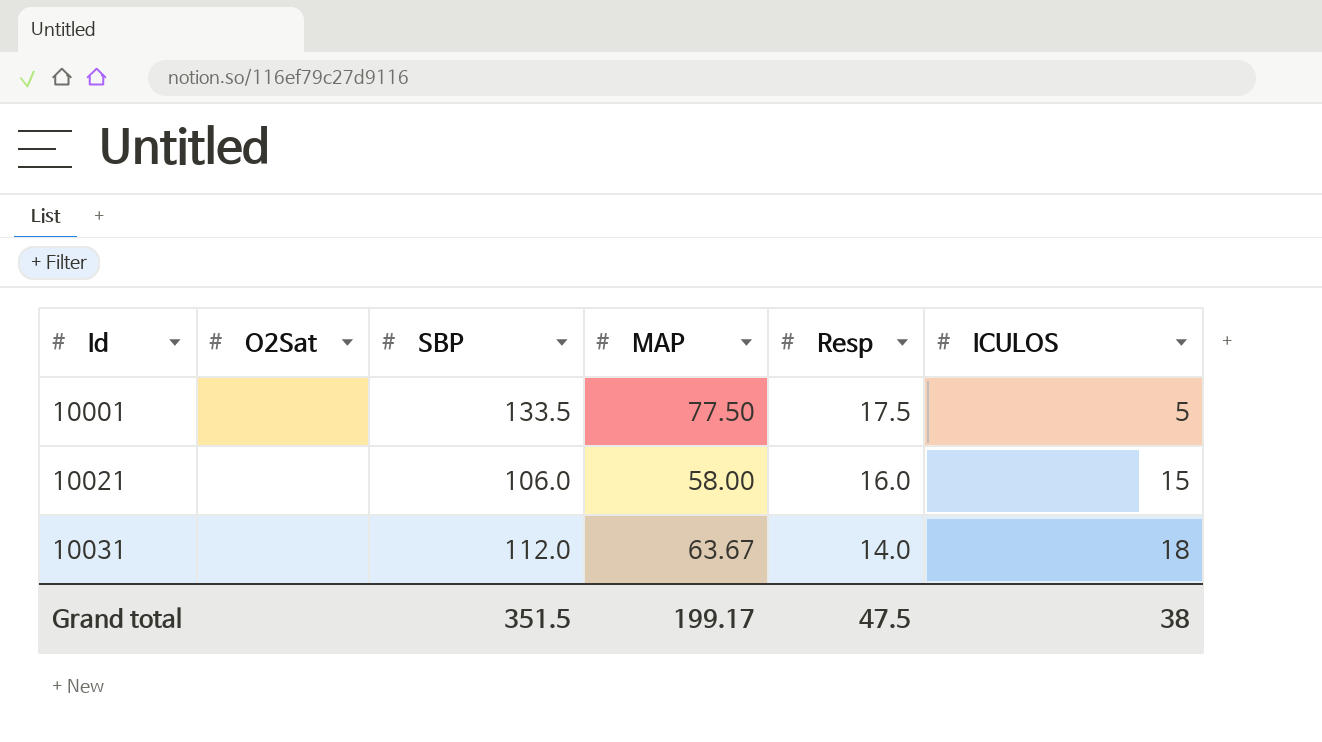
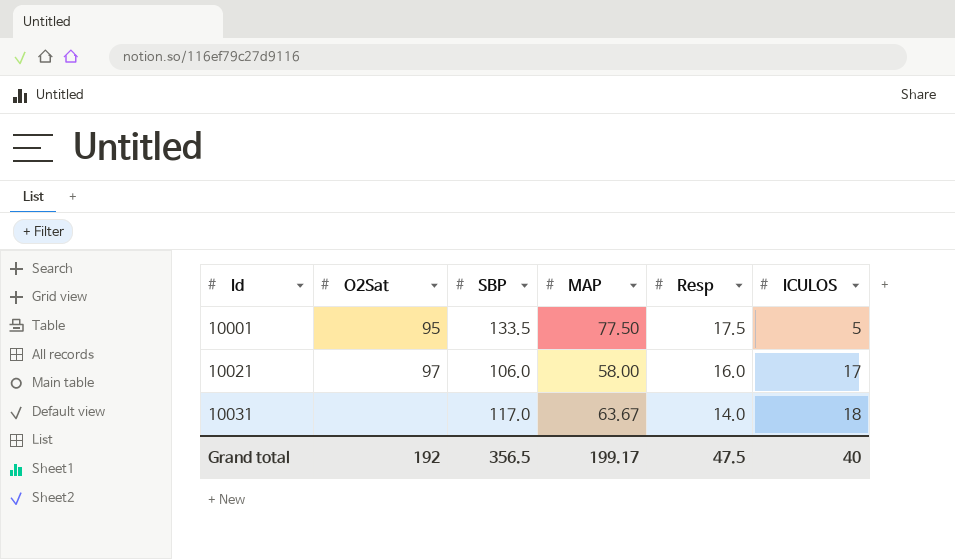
10001 | O2Sat: none -> 95
10021 | O2Sat: none -> 97
10021 | ICULOS: 15 -> 17
10031 | SBP: 112.0 -> 117.0
Grand total | O2Sat: none -> 192
Grand total | SBP: 351.5 -> 356.5
Grand total | ICULOS: 38 -> 40

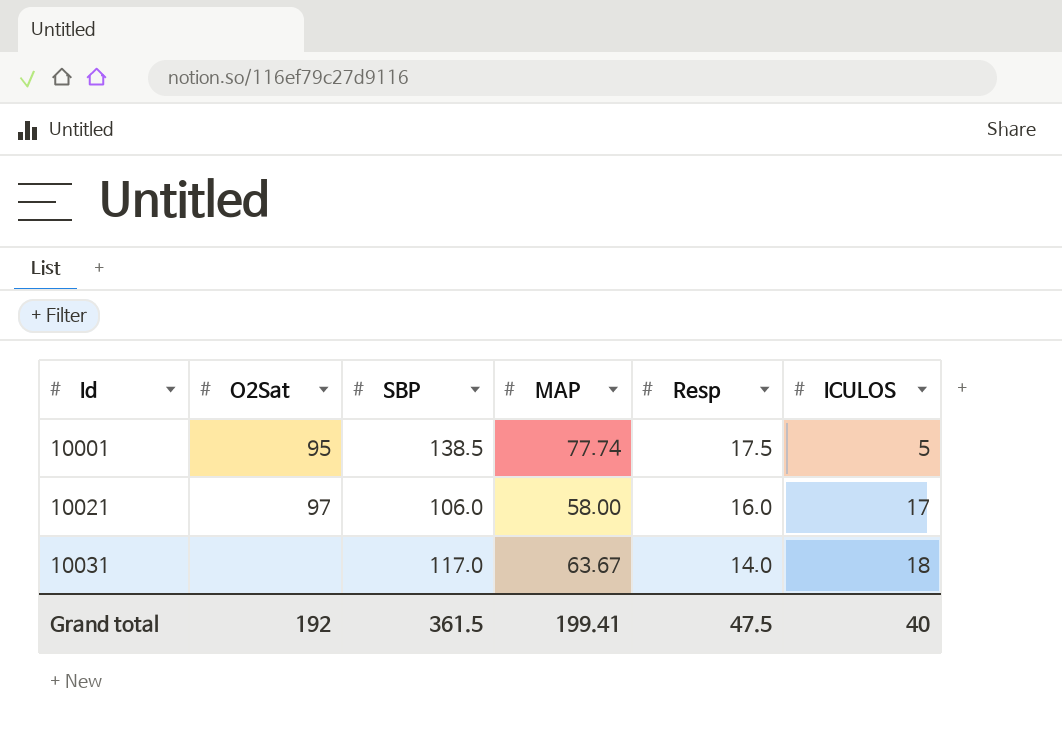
10001 | SBP: 133.5 -> 138.5
10001 | MAP: 77.50 -> 77.74
Grand total | SBP: 356.5 -> 361.5
Grand total | MAP: 199.17 -> 199.41

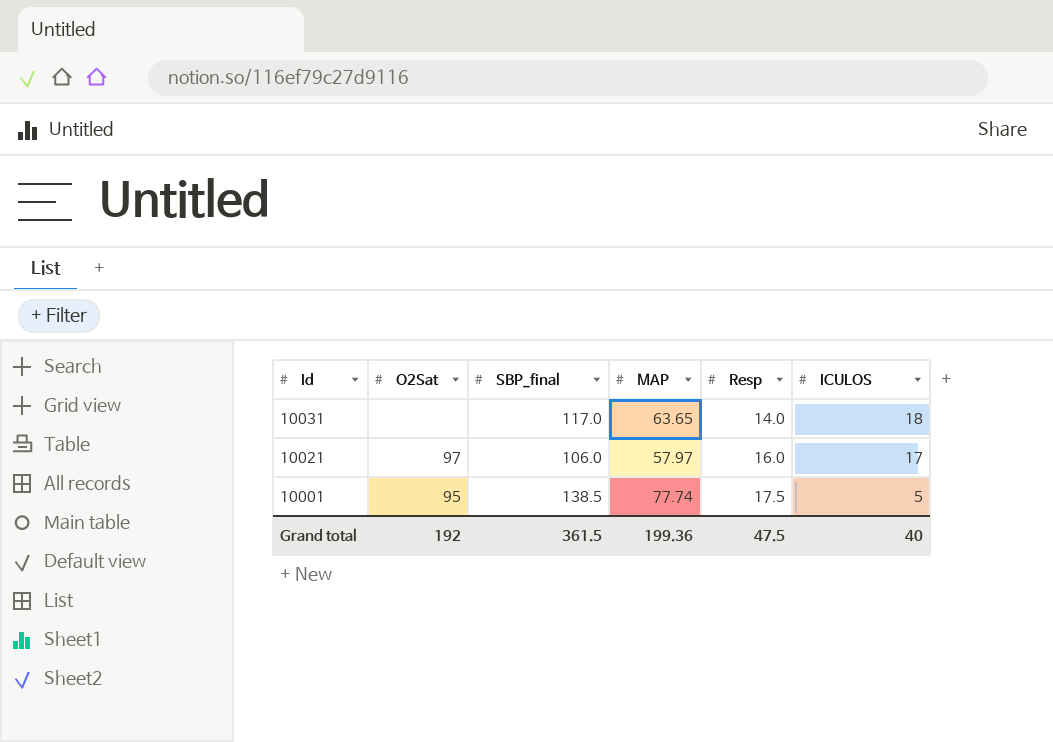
row order: Id ascending -> Id descending
column name: SBP -> SBP_final
10031 | MAP: 63.67 -> 63.65
10021 | MAP: 58.00 -> 57.97
Grand total | MAP: 199.41 -> 199.36

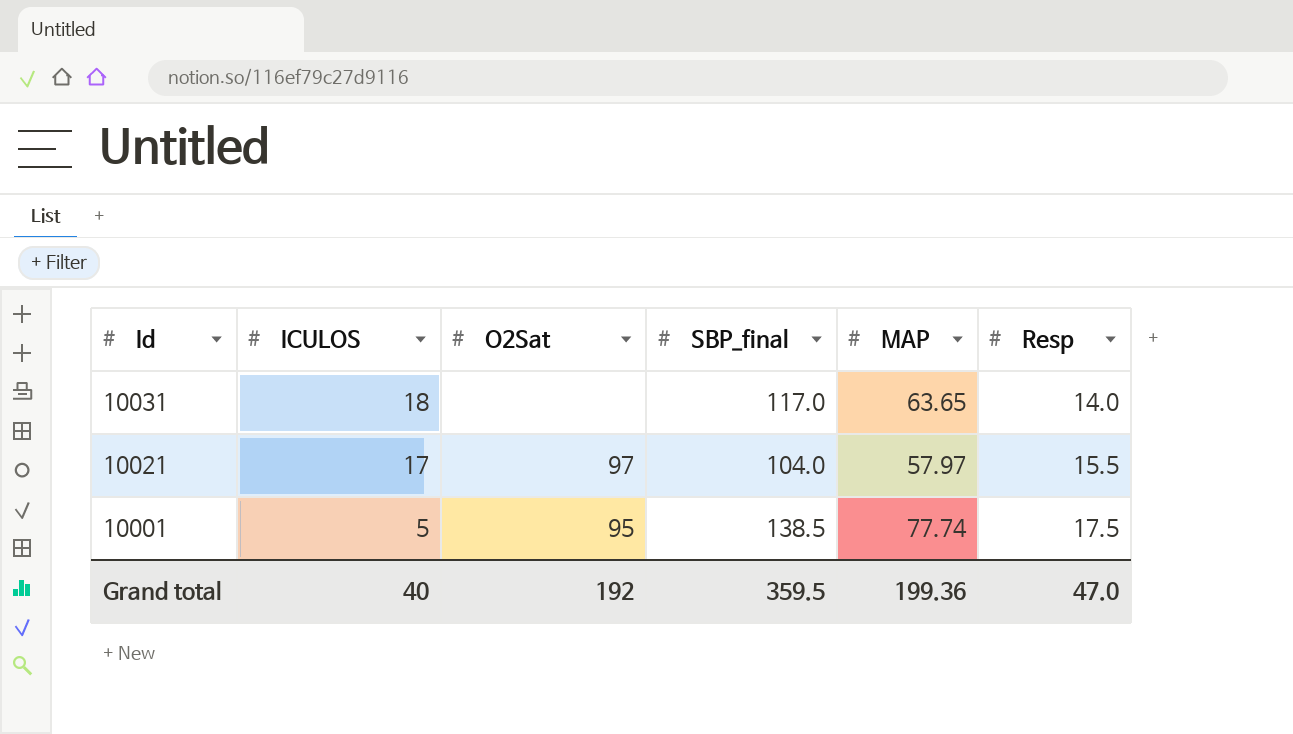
column ICULOS | position: 6 -> 2
10021 | SBP_final: 106.0 -> 104.0
10021 | Resp: 16.0 -> 15.5
Grand total | SBP_final: 361.5 -> 359.5
Grand total | Resp: 47.5 -> 47.0

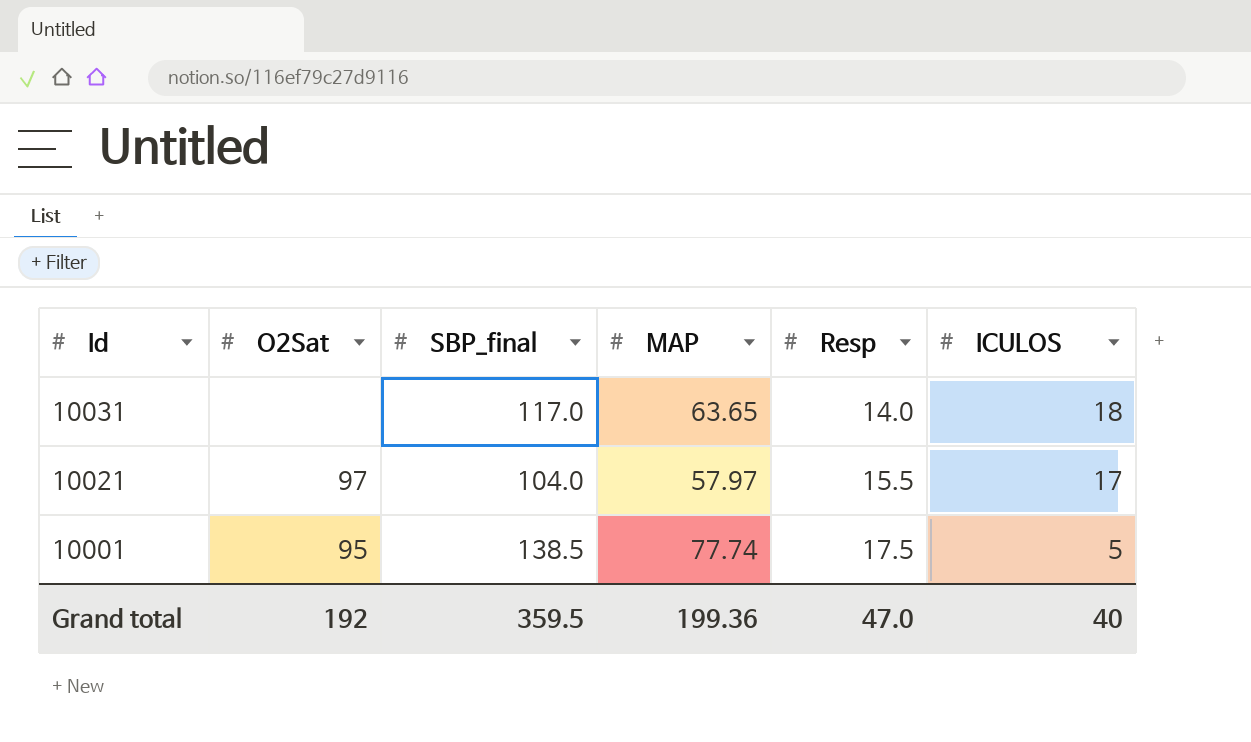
column ICULOS | position: 2 -> 6

